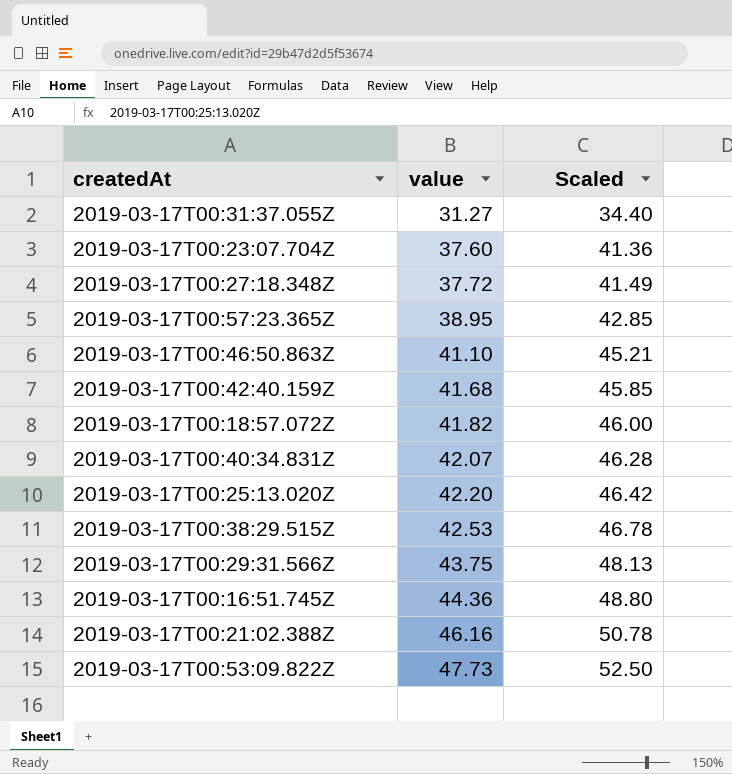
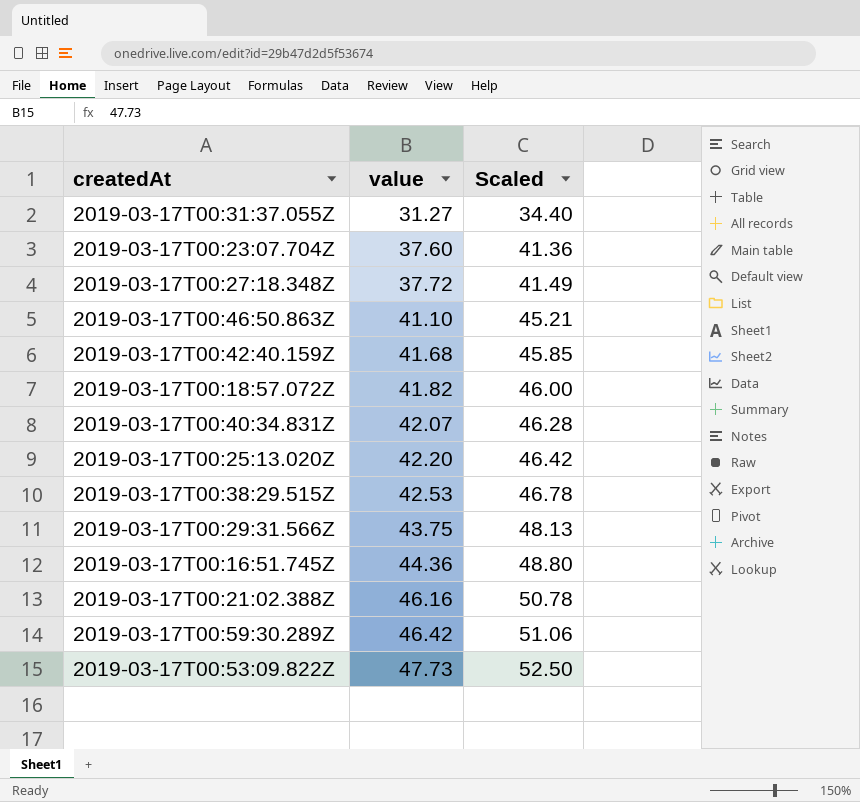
row 2019-03-17T00:57:23.365Z: 38.95 | 42.85 -> none
row 2019-03-17T00:59:30.289Z: none -> 46.42 | 51.06

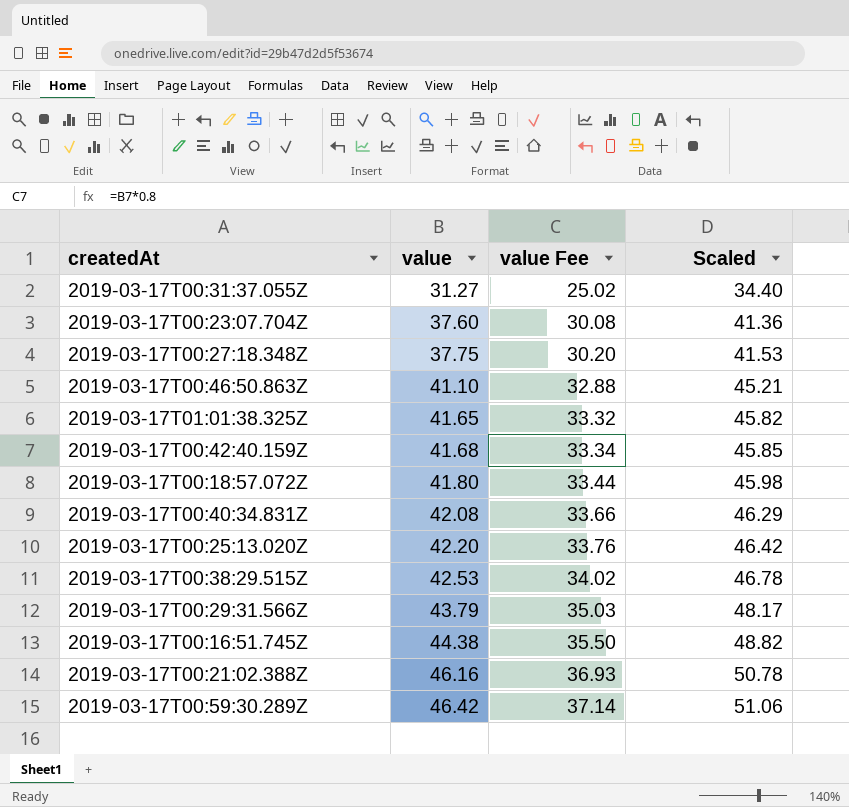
column value Fee | formula: none -> [value] * 0.8
row 2019-03-17T00:53:09.822Z: 47.73 | 52.50 -> none
2019-03-17T00:27:18.348Z | value: 37.72 -> 37.75
2019-03-17T00:27:18.348Z | Scaled: 41.49 -> 41.53
row 2019-03-17T01:01:38.325Z: none -> 41.65 | 33.32 | 45.82
2019-03-17T00:18:57.072Z | value: 41.82 -> 41.80
2019-03-17T00:18:57.072Z | Scaled: 46.00 -> 45.98
2019-03-17T00:40:34.831Z | value: 42.07 -> 42.08
2019-03-17T00:40:34.831Z | Scaled: 46.28 -> 46.29
2019-03-17T00:29:31.566Z | value: 43.75 -> 43.79
2019-03-17T00:29:31.566Z | Scaled: 48.13 -> 48.17
2019-03-17T00:16:51.745Z | value: 44.36 -> 44.38
2019-03-17T00:16:51.745Z | Scaled: 48.80 -> 48.82

